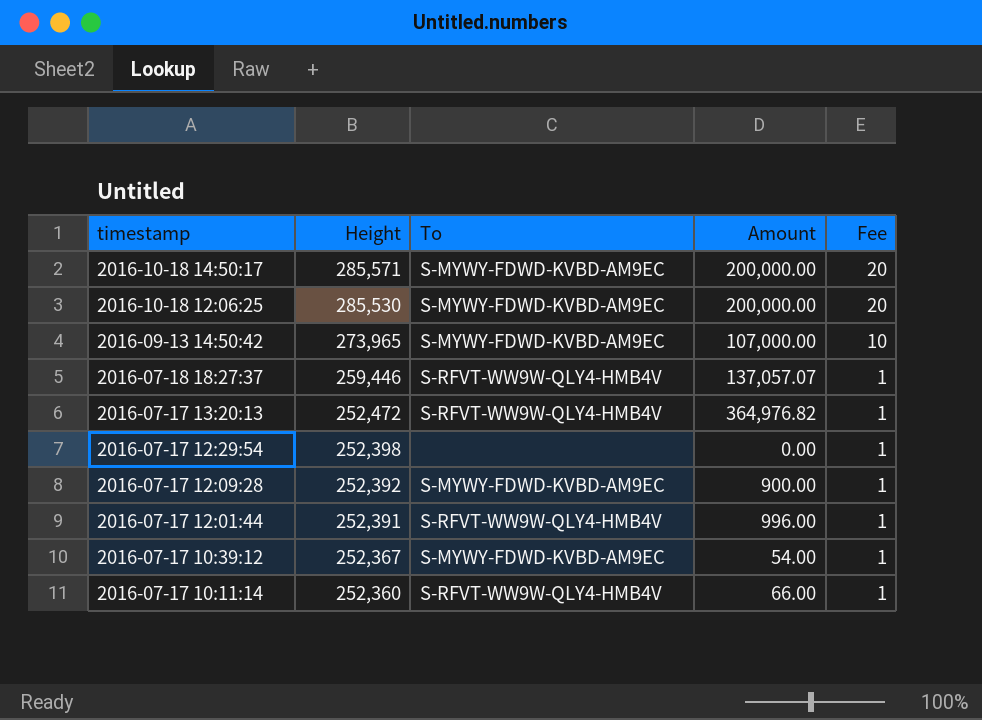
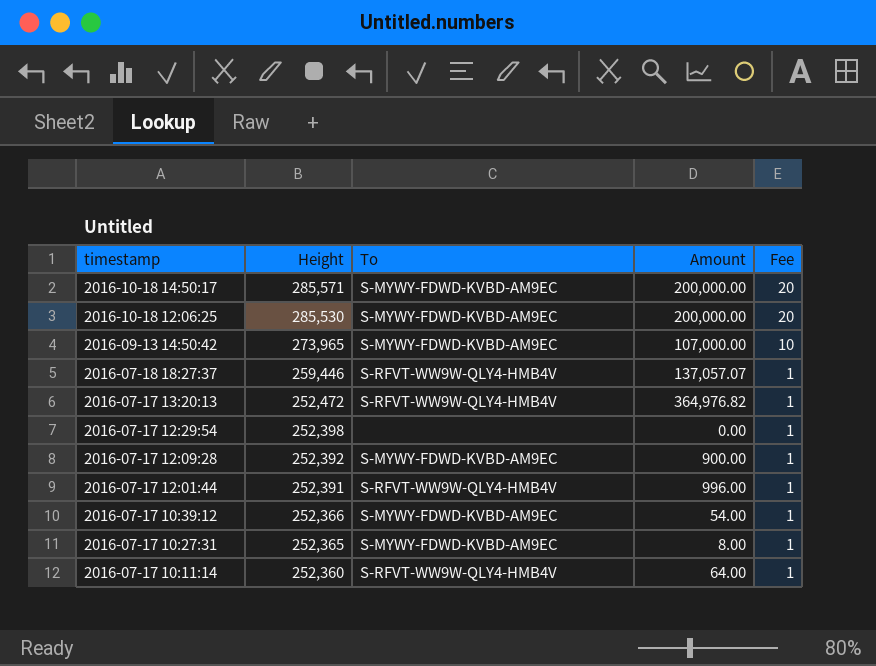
2016-07-17 10:39:12 | Height: 252,367 -> 252,366
row 2016-07-17 10:27:31: none -> 252,365 | S-MYWY-FDWD-KVBD-AM9EC | 8.00 | 1
2016-07-17 10:11:14 | Amount: 66.00 -> 64.00

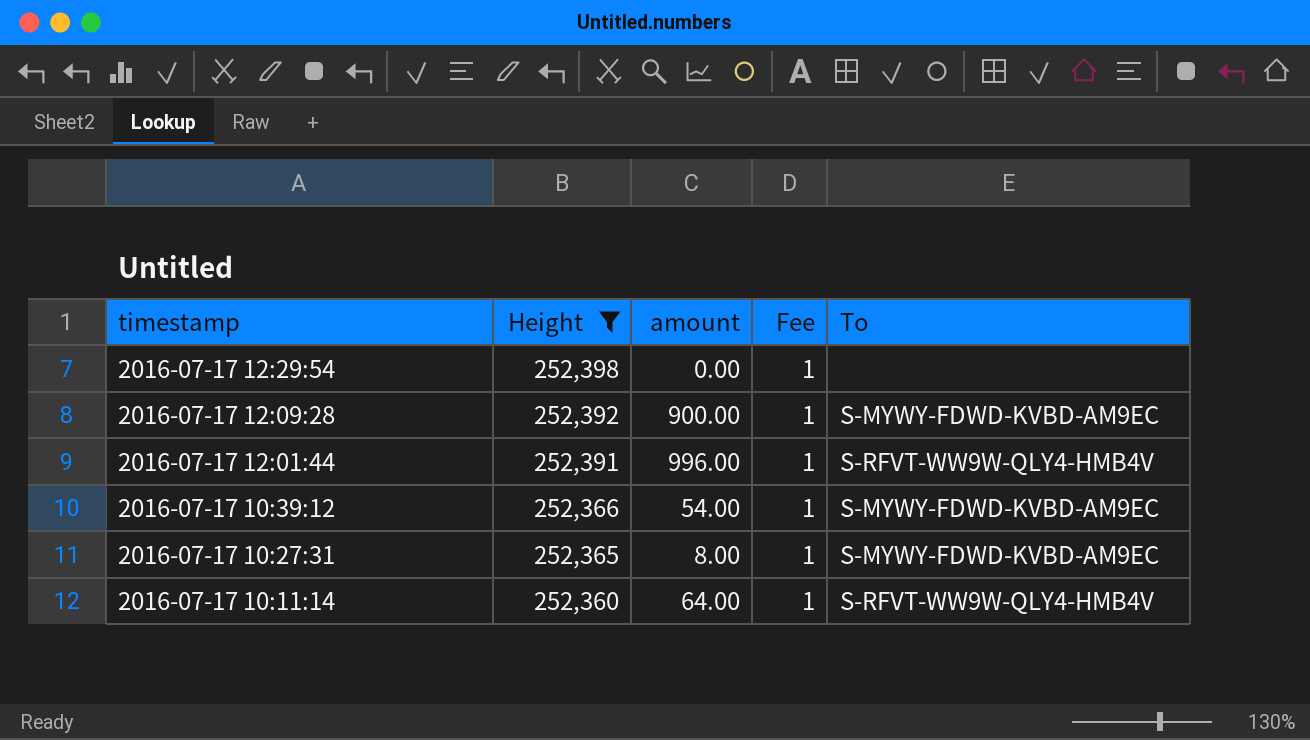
filter: none -> Height <= 252,398
column name: Amount -> amount
column To | position: 3 -> 5

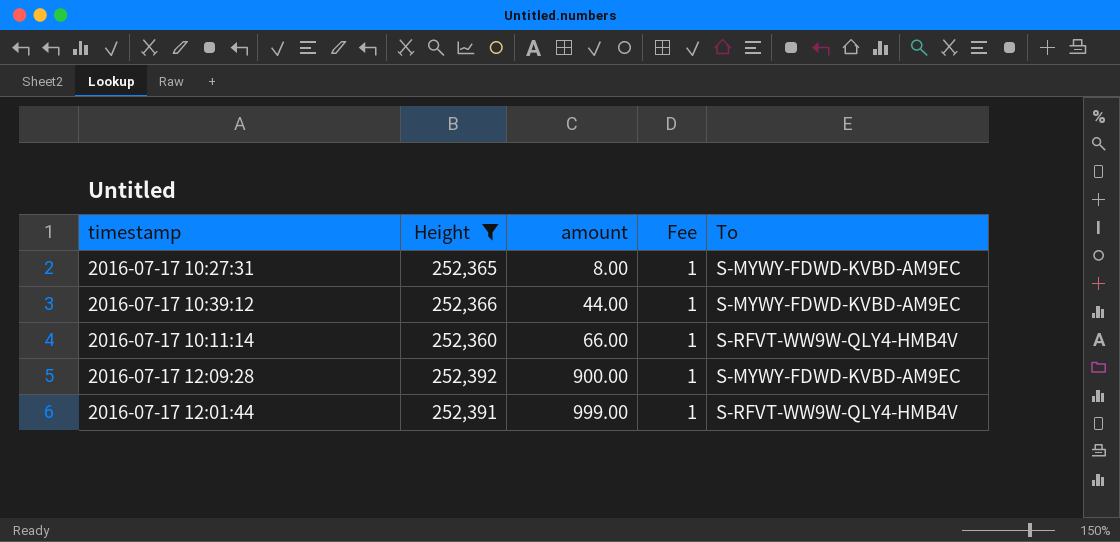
row order: timestamp descending -> amount ascending
row 2016-07-17 12:29:54: 252,398 | 0.00 | 1 | none -> none
2016-07-17 10:39:12 | amount: 54.00 -> 44.00
2016-07-17 10:11:14 | amount: 64.00 -> 66.00
2016-07-17 12:01:44 | amount: 996.00 -> 999.00

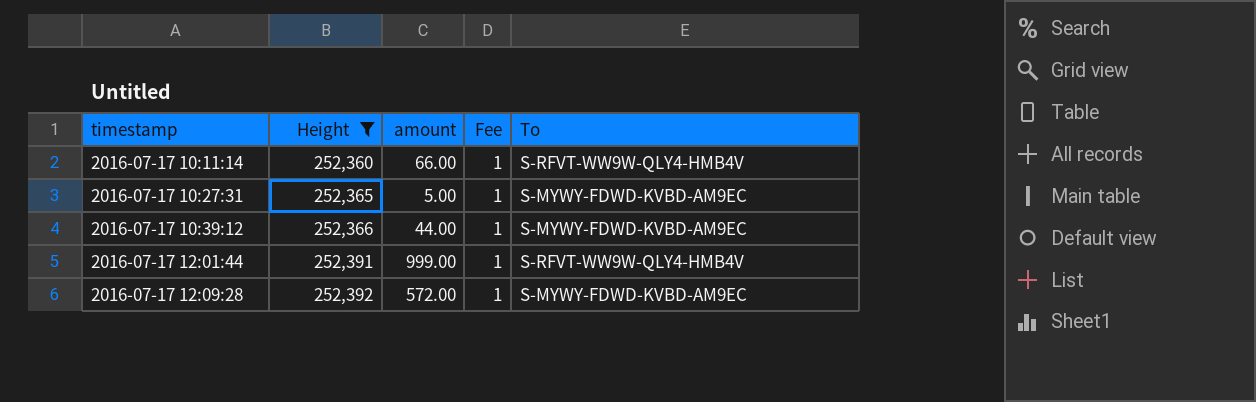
row order: amount ascending -> timestamp ascending
2016-07-17 10:27:31 | amount: 8.00 -> 5.00
2016-07-17 12:09:28 | amount: 900.00 -> 572.00

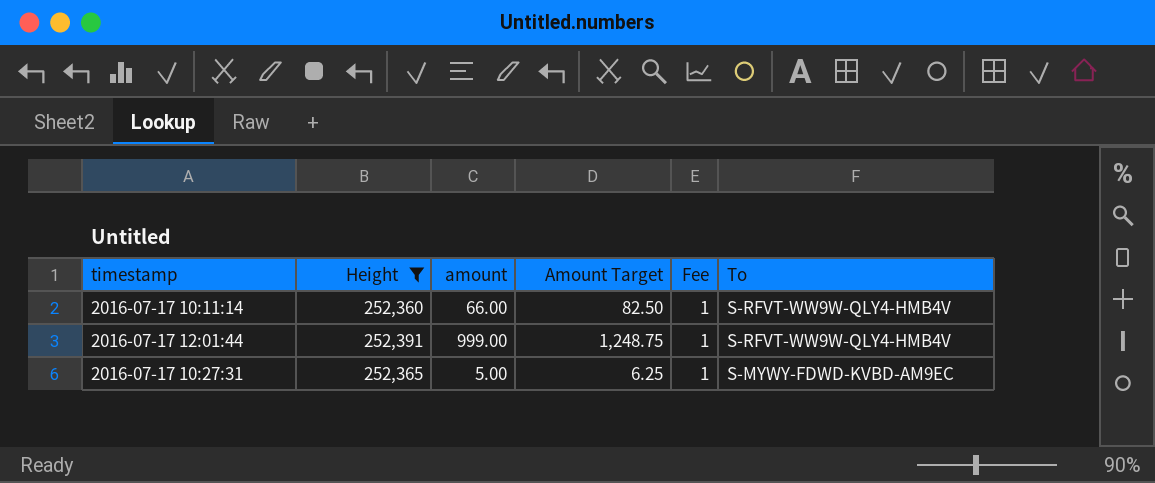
row order: timestamp ascending -> To descending
column Amount Target | formula: none -> [amount] * 1.25
row 2016-07-17 10:39:12: 252,366 | 44.00 | 1 | S-MYWY-FDWD-KVBD-AM9EC -> none
row 2016-07-17 12:09:28: 252,392 | 572.00 | 1 | S-MYWY-FDWD-KVBD-AM9EC -> none

